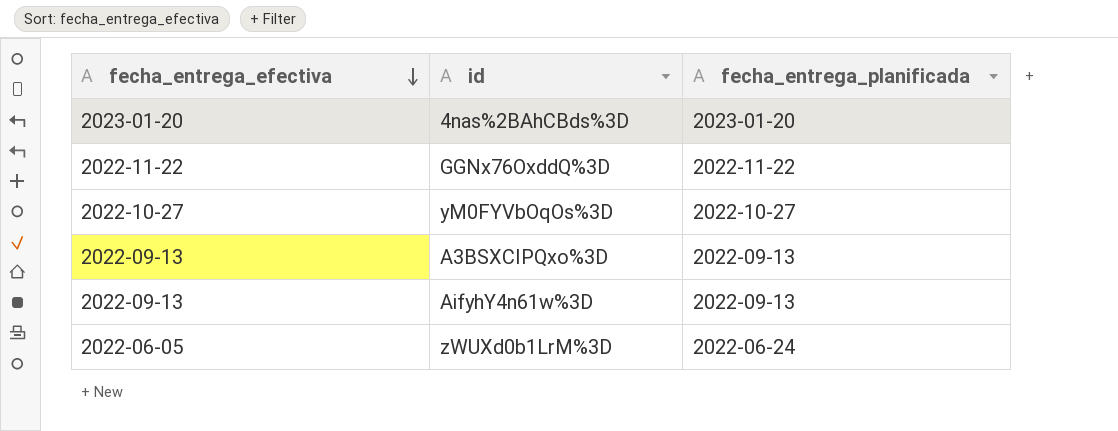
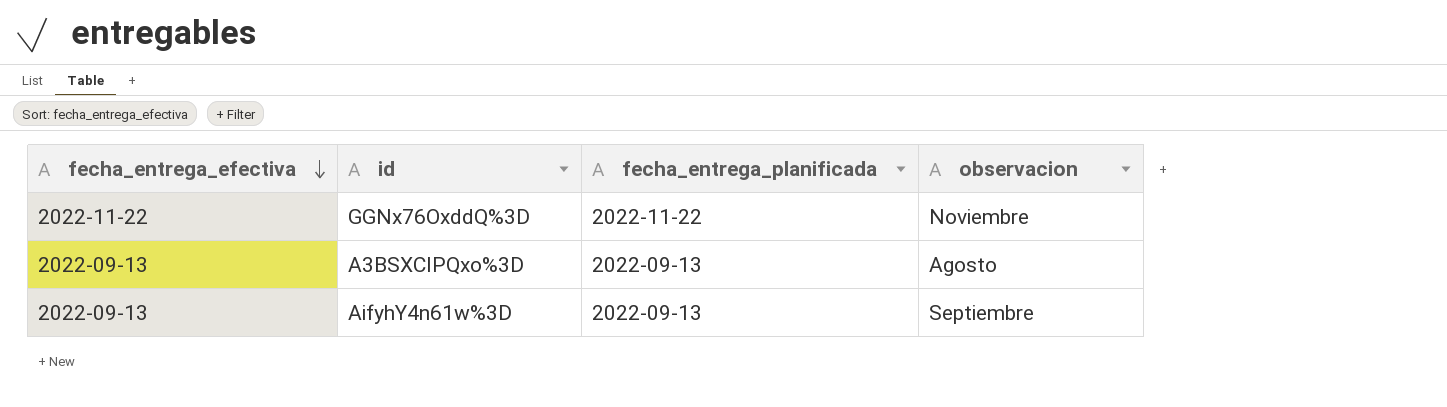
column observacion | position: none -> 4
row 4nas%2BAhCBds%3D: 2023-01-20 | 2023-01-20 -> none
row yM0FYVbOqOs%3D: 2022-10-27 | 2022-10-27 -> none
row zWUXd0b1LrM%3D: 2022-06-05 | 2022-06-24 -> none

